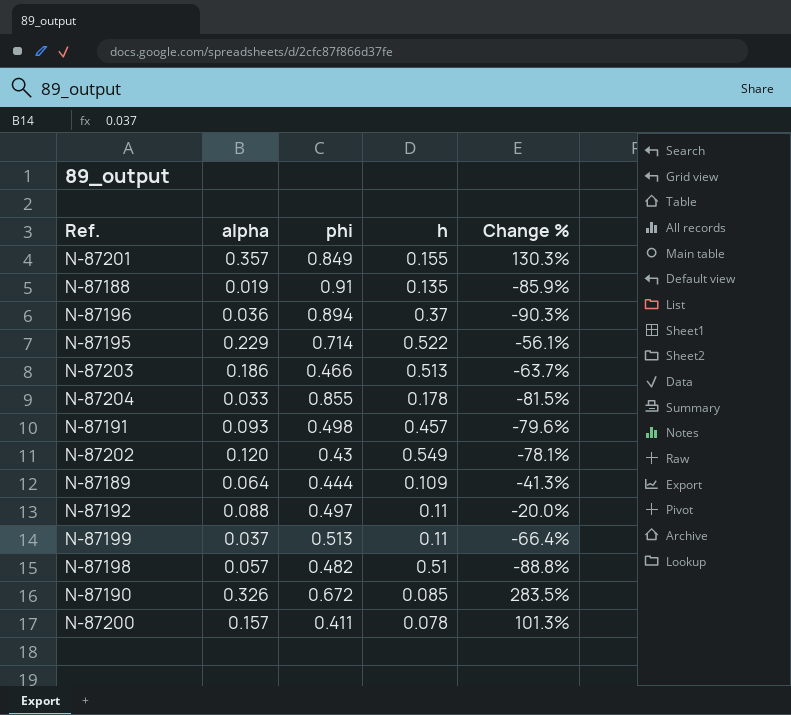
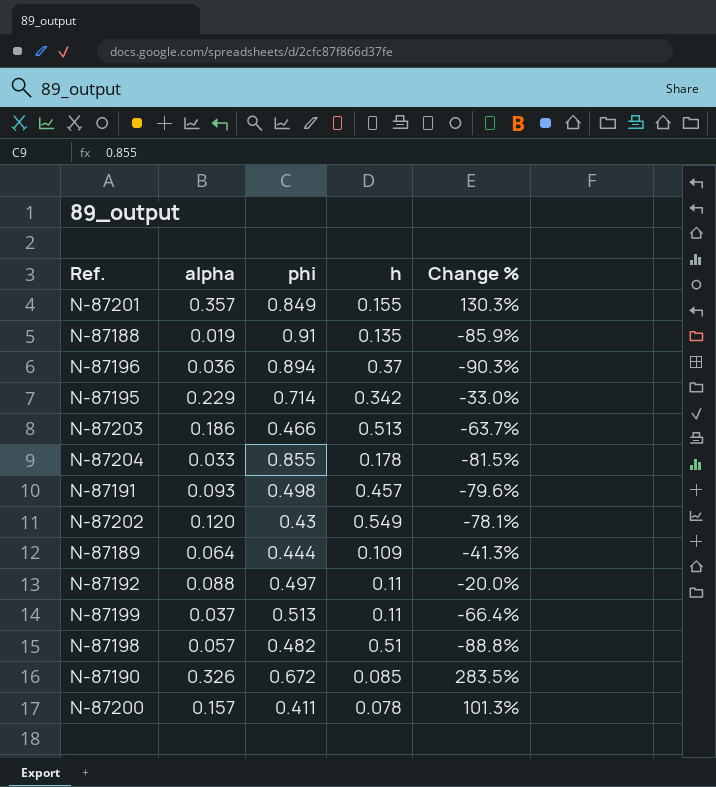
N-87195 | h: 0.522 -> 0.342
N-87195 | Change %: -56.1% -> -33.0%

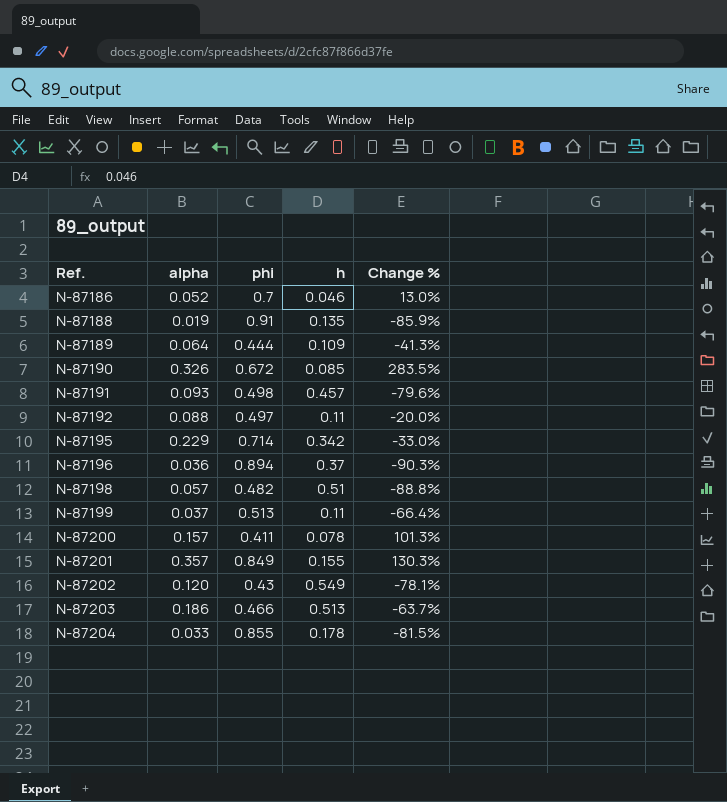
row order: none -> Ref. ascending
row N-87186: none -> 0.052 | 0.7 | 0.046 | 13.0%

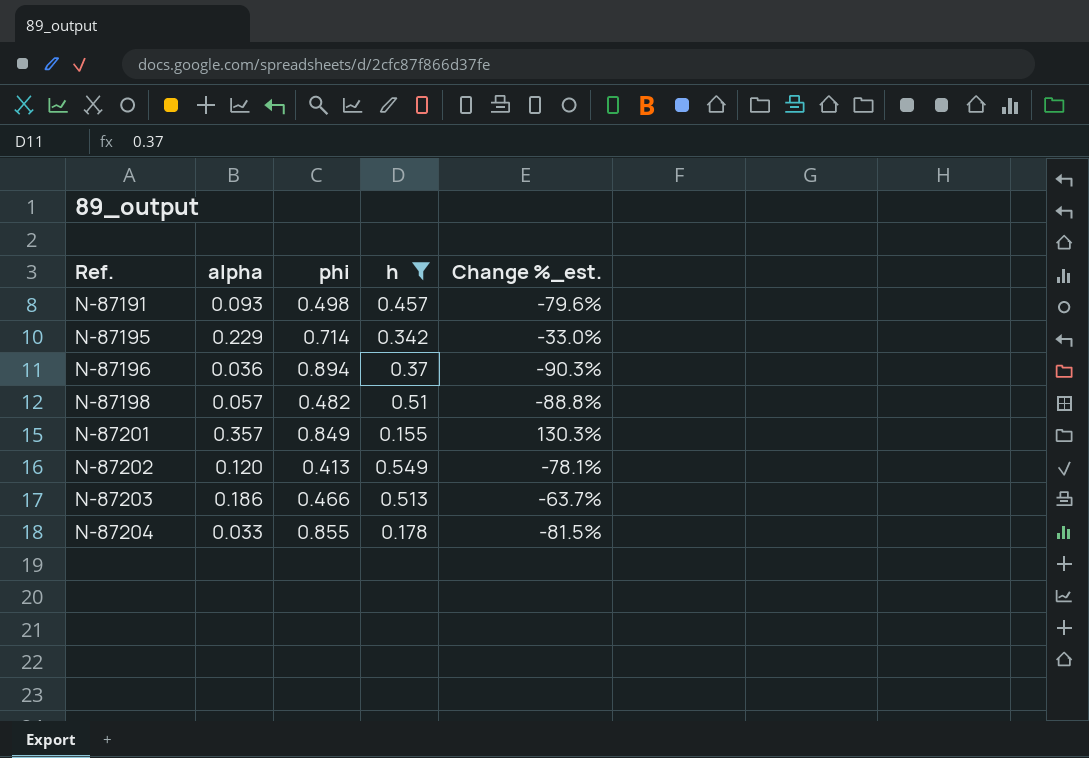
filter: none -> h >= 0.155
column name: Change % -> Change %_est.
N-87202 | phi: 0.43 -> 0.413

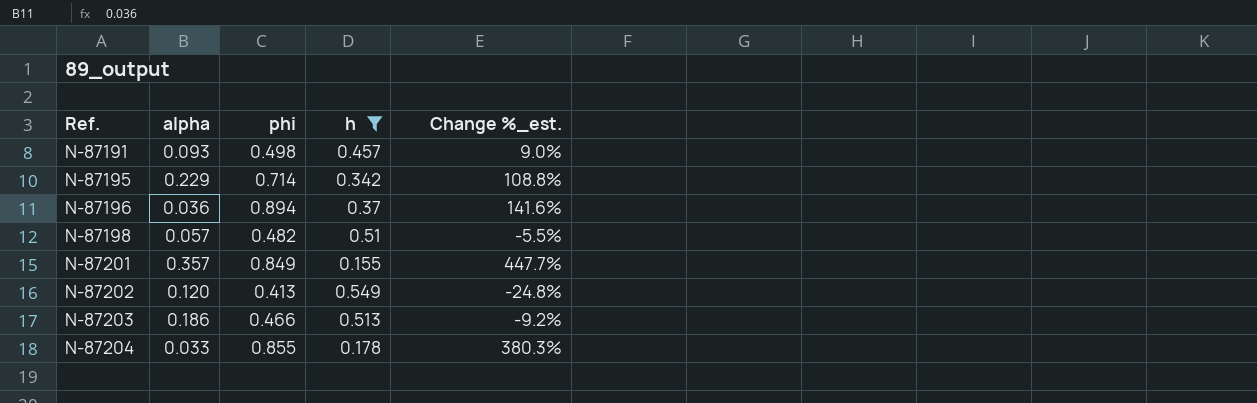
column Change %_est. | formula: ([alpha] - [h]) / [h] -> ([phi] - [h]) / [h]

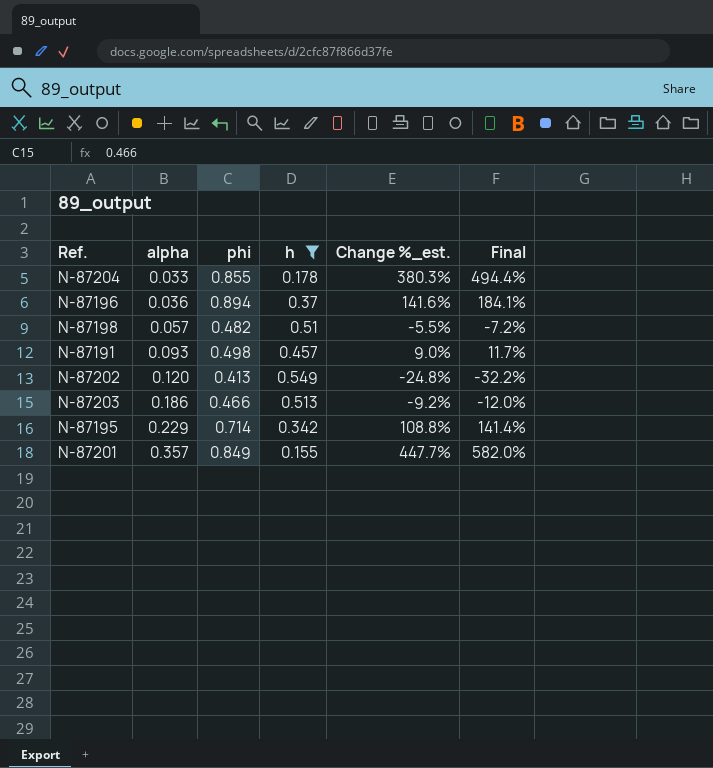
row order: Ref. ascending -> alpha ascending
column Final | formula: none -> [Change %_est.] * 1.3

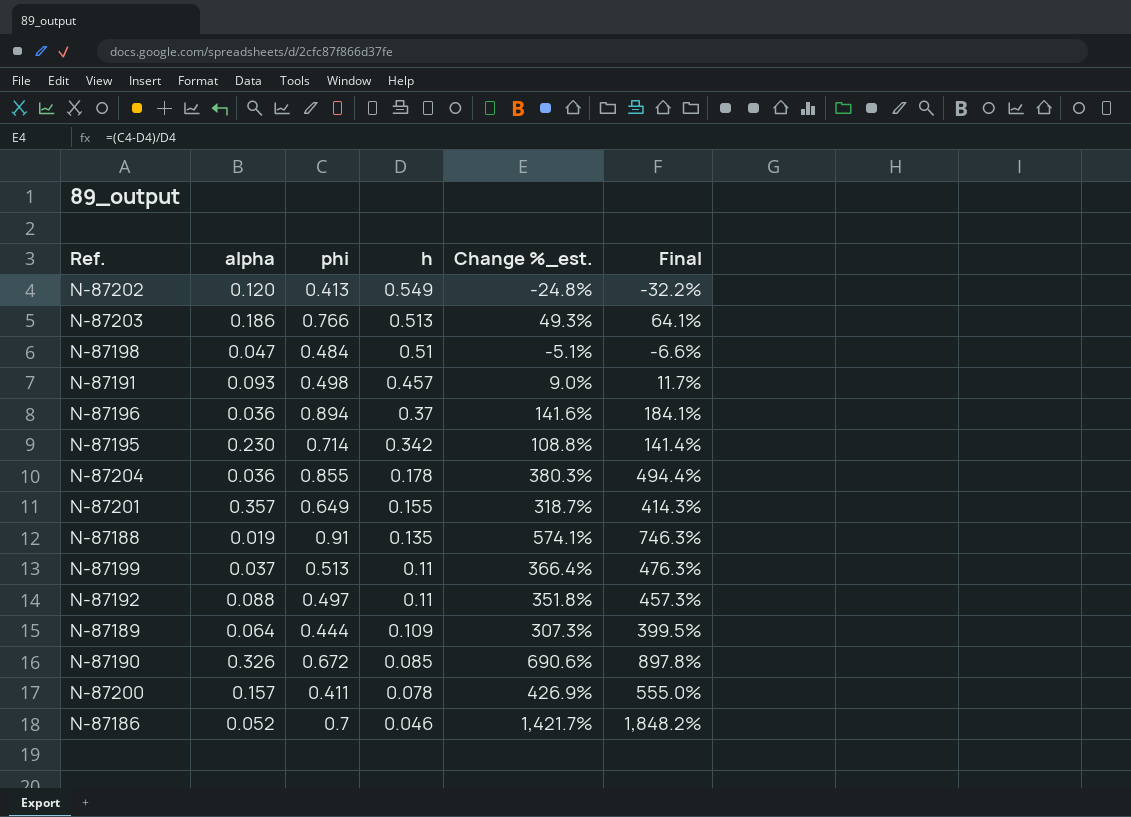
filter: h >= 0.155 -> none
row order: alpha ascending -> h descending
N-87203 | phi: 0.466 -> 0.766
N-87203 | Change %_est.: -9.2% -> 49.3%
N-87203 | Final: -12.0% -> 64.1%
N-87198 | alpha: 0.057 -> 0.047
N-87198 | phi: 0.482 -> 0.484
N-87198 | Change %_est.: -5.5% -> -5.1%
N-87198 | Final: -7.2% -> -6.6%
N-87195 | alpha: 0.229 -> 0.230
N-87204 | alpha: 0.033 -> 0.036
N-87201 | phi: 0.849 -> 0.649
N-87201 | Change %_est.: 447.7% -> 318.7%
N-87201 | Final: 582.0% -> 414.3%

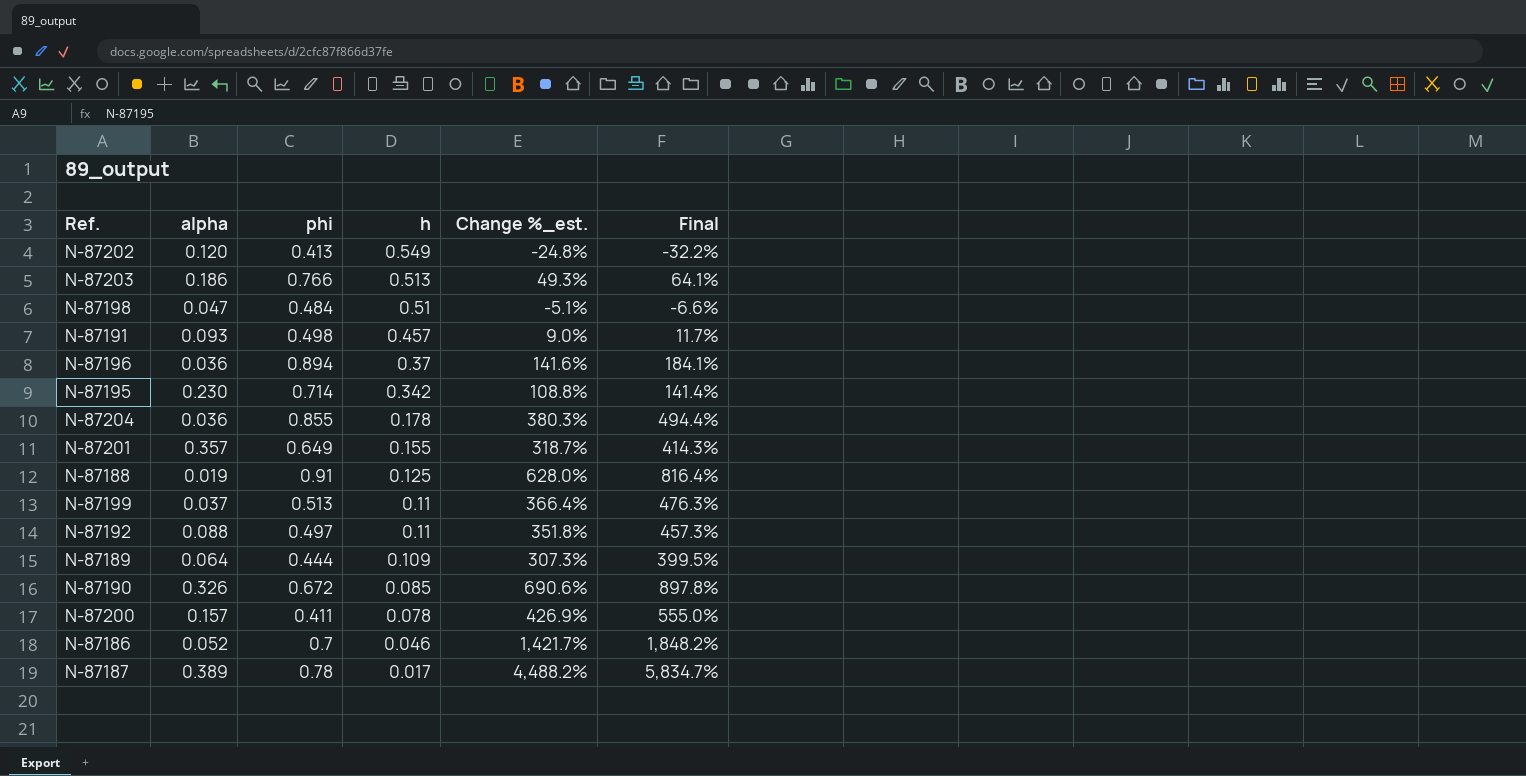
N-87188 | h: 0.135 -> 0.125
N-87188 | Change %_est.: 574.1% -> 628.0%
N-87188 | Final: 746.3% -> 816.4%
row N-87187: none -> 0.389 | 0.78 | 0.017 | 4,488.2% | 5,834.7%

